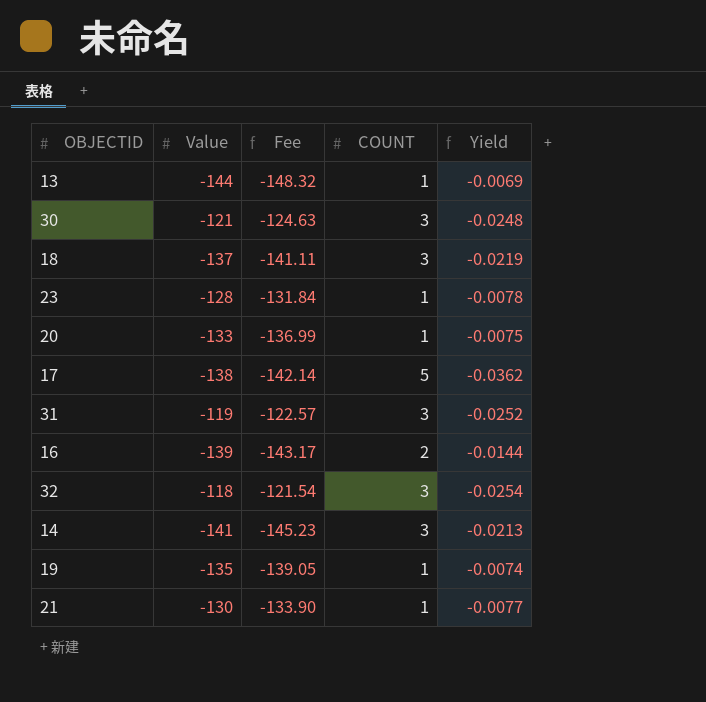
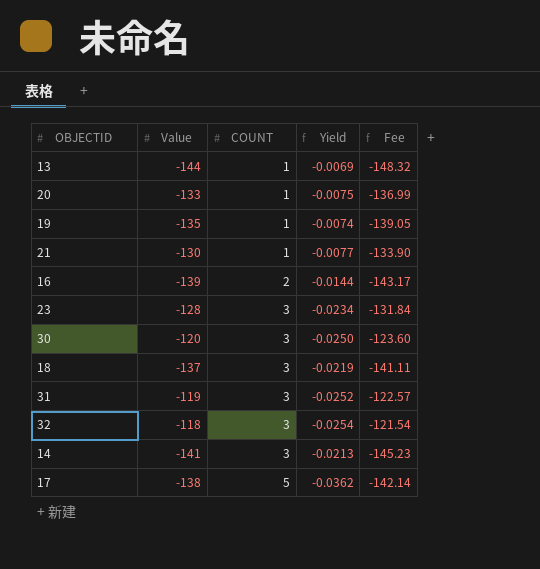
row order: none -> COUNT ascending
column Fee | position: 3 -> 5
23 | COUNT: 1 -> 3
23 | Yield: -0.0078 -> -0.0234
30 | Value: -121 -> -120
30 | Yield: -0.0248 -> -0.0250
30 | Fee: -124.63 -> -123.60

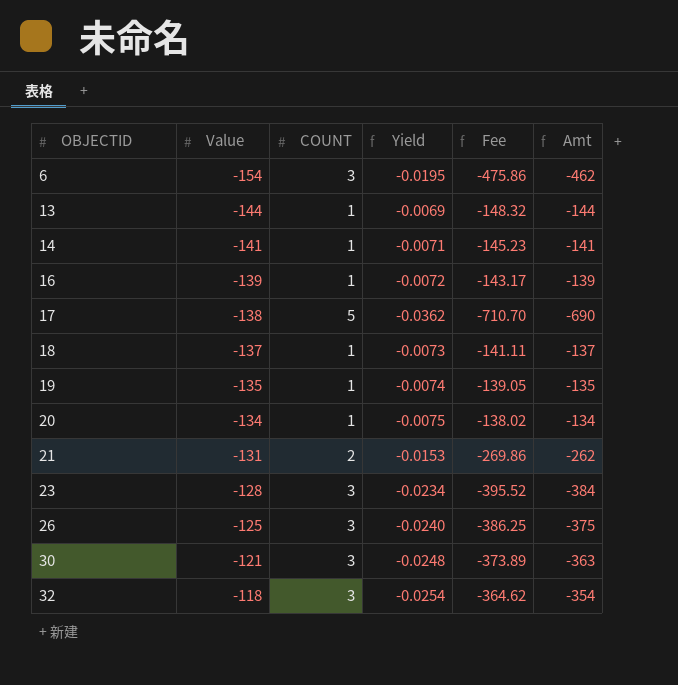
row order: COUNT ascending -> OBJECTID ascending
column Fee | formula: [Value] * 1.03 -> [Amt] * 1.03
column Amt | formula: none -> [Value] * [COUNT]
row 31: -119 | 3 | -0.0252 | -122.57 -> none
row 6: none -> -154 | 3 | -0.0195 | -475.86 | -462
14 | COUNT: 3 -> 1
14 | Yield: -0.0213 -> -0.0071
16 | COUNT: 2 -> 1
16 | Yield: -0.0144 -> -0.0072
18 | COUNT: 3 -> 1
18 | Yield: -0.0219 -> -0.0073
20 | Value: -133 -> -134
21 | Value: -130 -> -131
21 | COUNT: 1 -> 2
21 | Yield: -0.0077 -> -0.0153
row 26: none -> -125 | 3 | -0.0240 | -386.25 | -375
30 | Value: -120 -> -121
30 | Yield: -0.0250 -> -0.0248

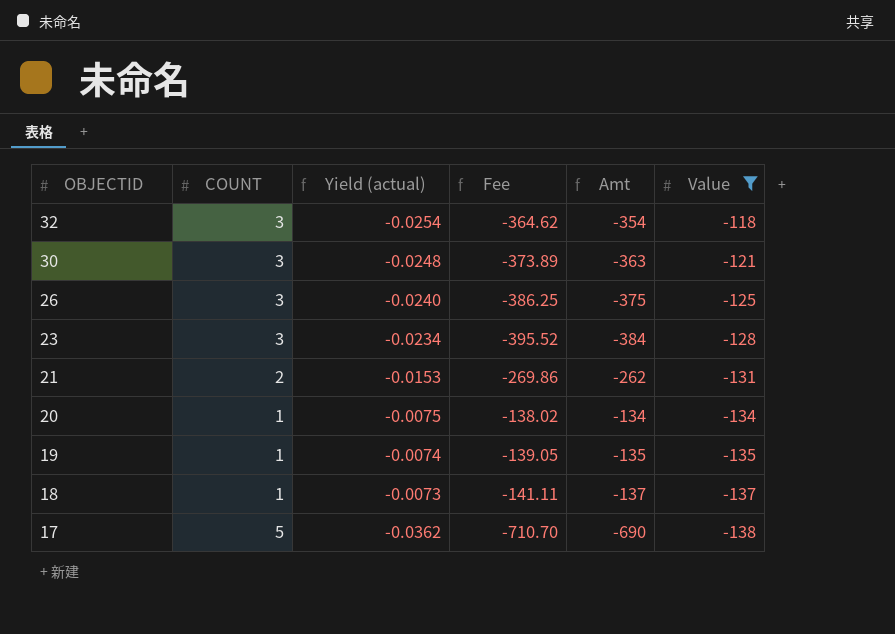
filter: none -> Value >= -138
row order: OBJECTID ascending -> OBJECTID descending
column name: Yield -> Yield (actual)
column Value | position: 2 -> 6

